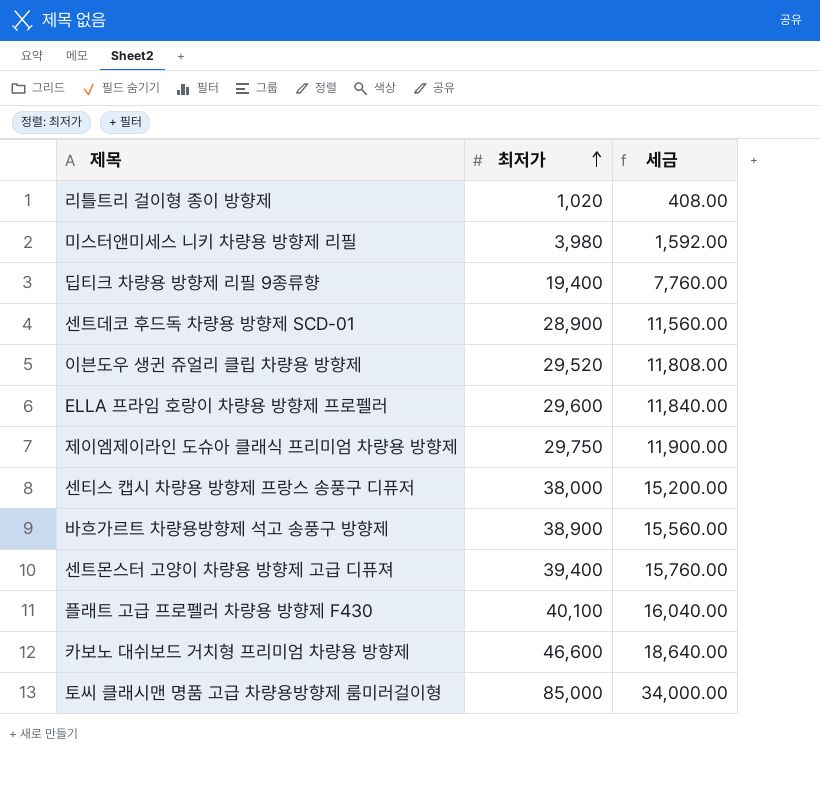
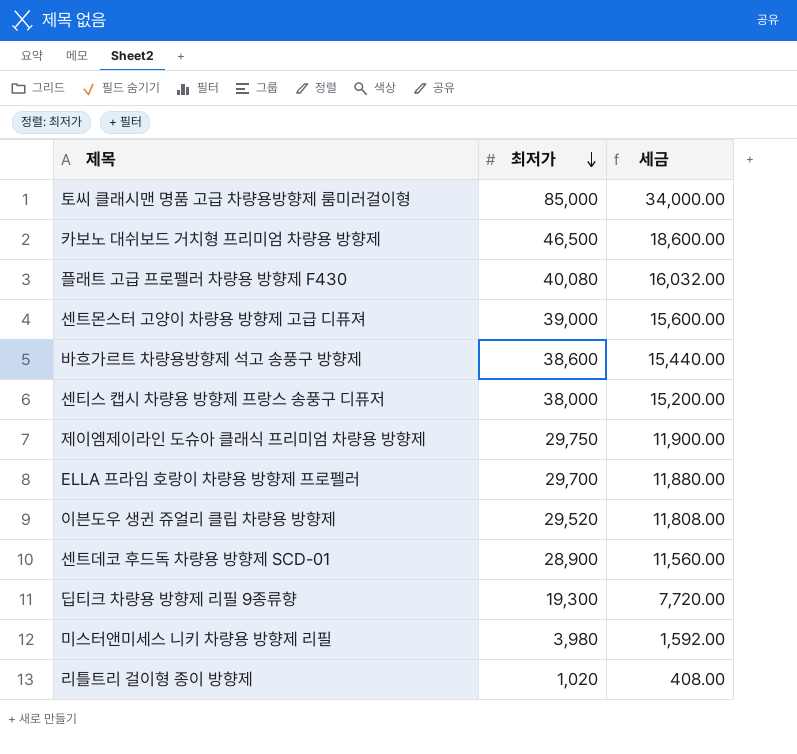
row order: 최저가 ascending -> 최저가 descending
카보노 대쉬보드 거치형 프리미엄 차량용 방향제 | 최저가: 46,600 -> 46,500
카보노 대쉬보드 거치형 프리미엄 차량용 방향제 | 세금: 18,640.00 -> 18,600.00
플래트 고급 프로펠러 차량용 방향제 F430 | 최저가: 40,100 -> 40,080
플래트 고급 프로펠러 차량용 방향제 F430 | 세금: 16,040.00 -> 16,032.00
센트몬스터 고양이 차량용 방향제 고급 디퓨져 | 최저가: 39,400 -> 39,000
센트몬스터 고양이 차량용 방향제 고급 디퓨져 | 세금: 15,760.00 -> 15,600.00
바흐가르트 차량용방향제 석고 송풍구 방향제 | 최저가: 38,900 -> 38,600
바흐가르트 차량용방향제 석고 송풍구 방향제 | 세금: 15,560.00 -> 15,440.00
ELLA 프라임 호랑이 차량용 방향제 프로펠러 | 최저가: 29,600 -> 29,700
ELLA 프라임 호랑이 차량용 방향제 프로펠러 | 세금: 11,840.00 -> 11,880.00
딥티크 차량용 방향제 리필 9종류향 | 최저가: 19,400 -> 19,300
딥티크 차량용 방향제 리필 9종류향 | 세금: 7,760.00 -> 7,720.00

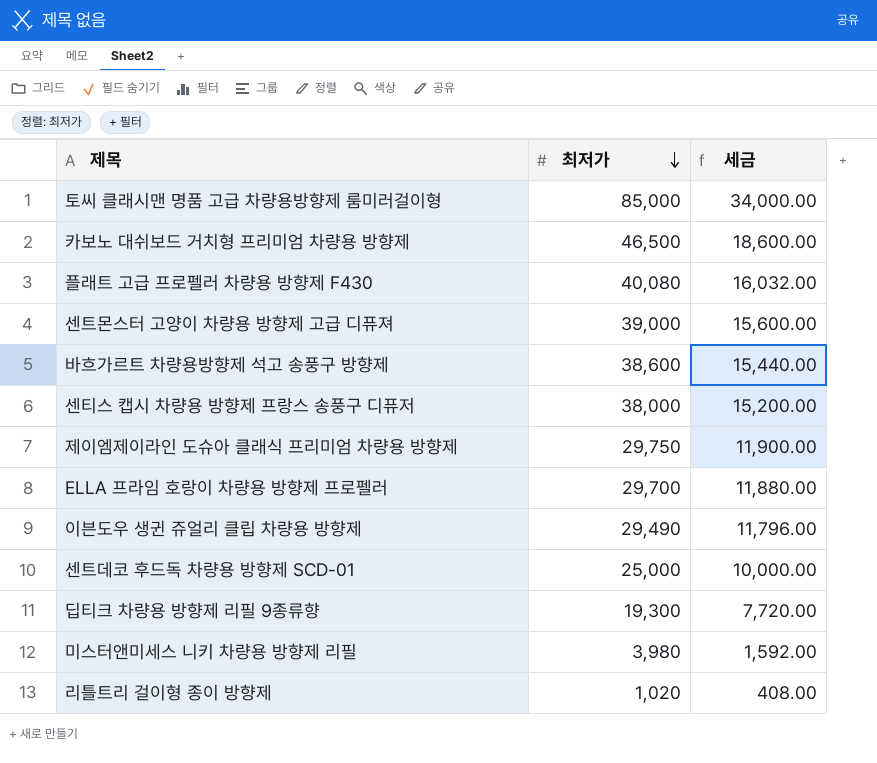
이븐도우 생귄 쥬얼리 클립 차량용 방향제 | 최저가: 29,520 -> 29,490
이븐도우 생귄 쥬얼리 클립 차량용 방향제 | 세금: 11,808.00 -> 11,796.00
센트데코 후드독 차량용 방향제 SCD-01 | 최저가: 28,900 -> 25,000
센트데코 후드독 차량용 방향제 SCD-01 | 세금: 11,560.00 -> 10,000.00

